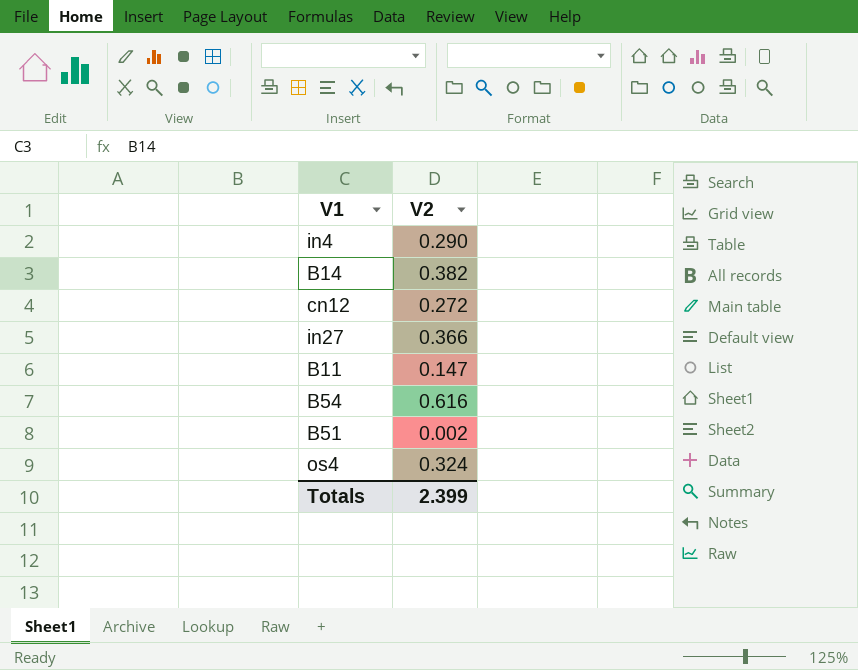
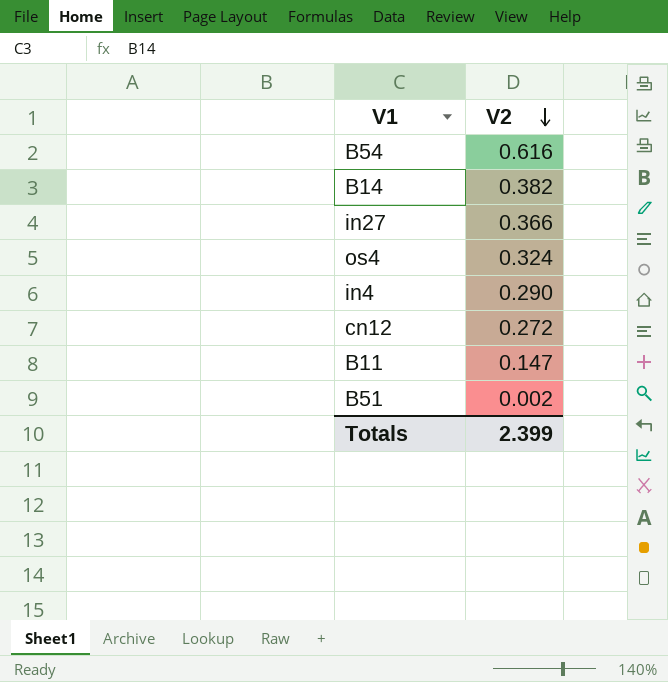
row order: none -> V2 descending

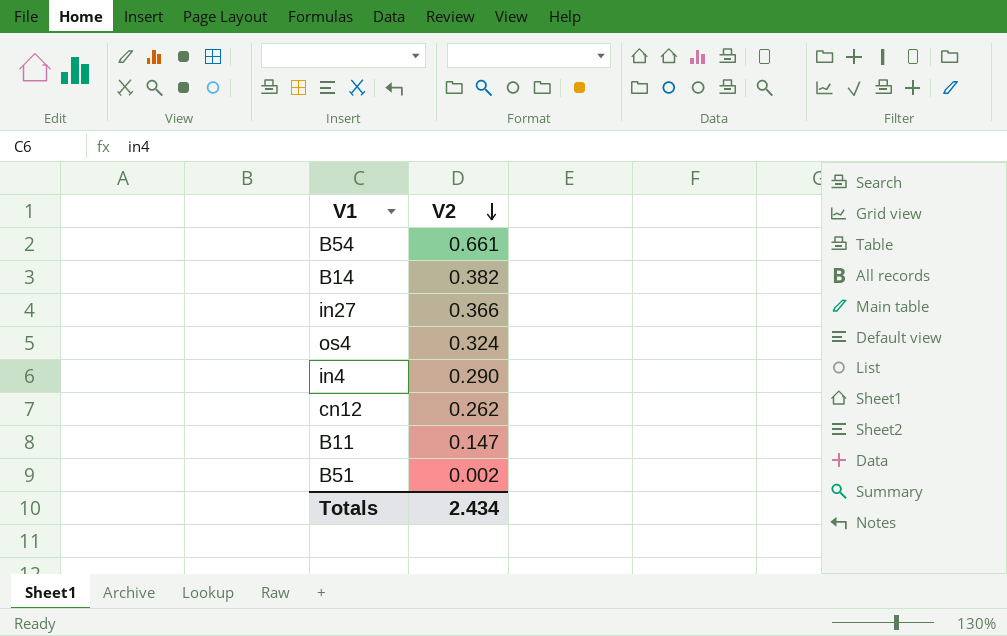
B54 | V2: 0.616 -> 0.661
cn12 | V2: 0.272 -> 0.262
Totals | V2: 2.399 -> 2.434

